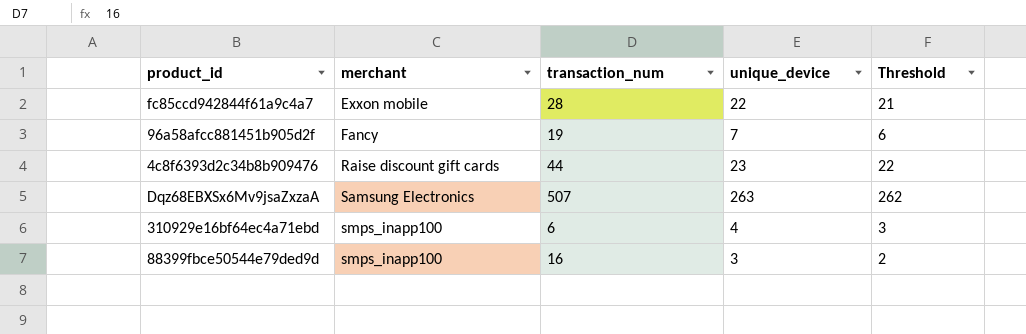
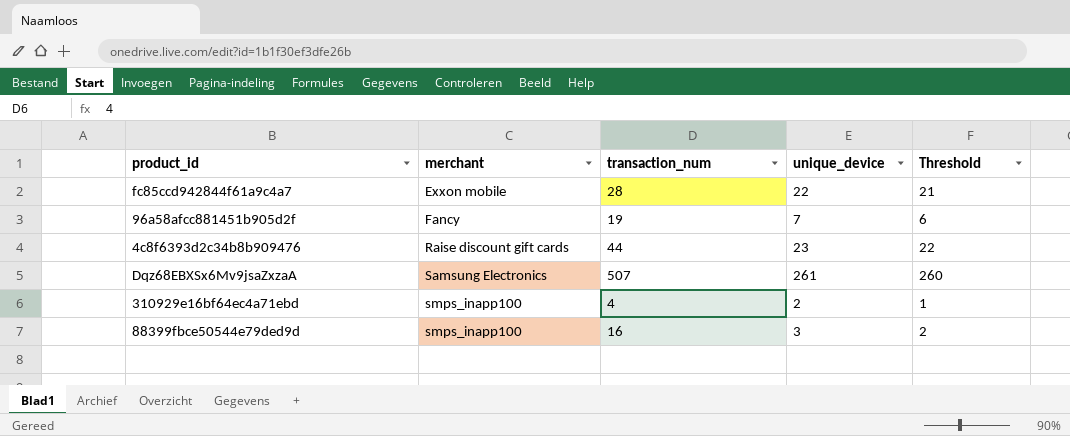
Dqz68EBXSx6Mv9jsaZxzaA | unique_device: 263 -> 261
Dqz68EBXSx6Mv9jsaZxzaA | Threshold: 262 -> 260
310929e16bf64ec4a71ebd | transaction_num: 6 -> 4
310929e16bf64ec4a71ebd | unique_device: 4 -> 2
310929e16bf64ec4a71ebd | Threshold: 3 -> 1

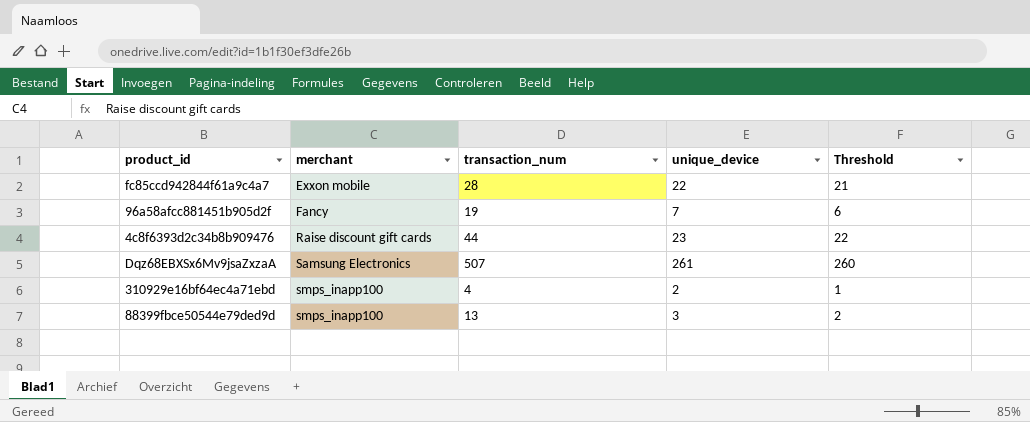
88399fbce50544e79ded9d | transaction_num: 16 -> 13

